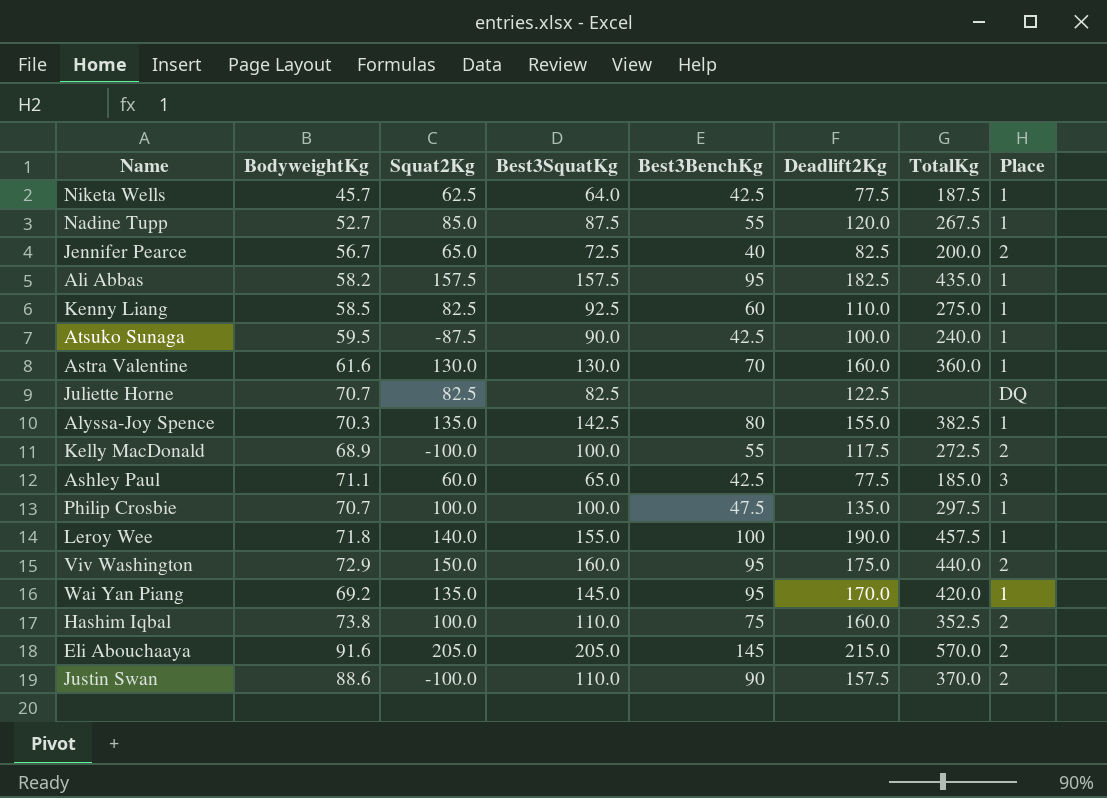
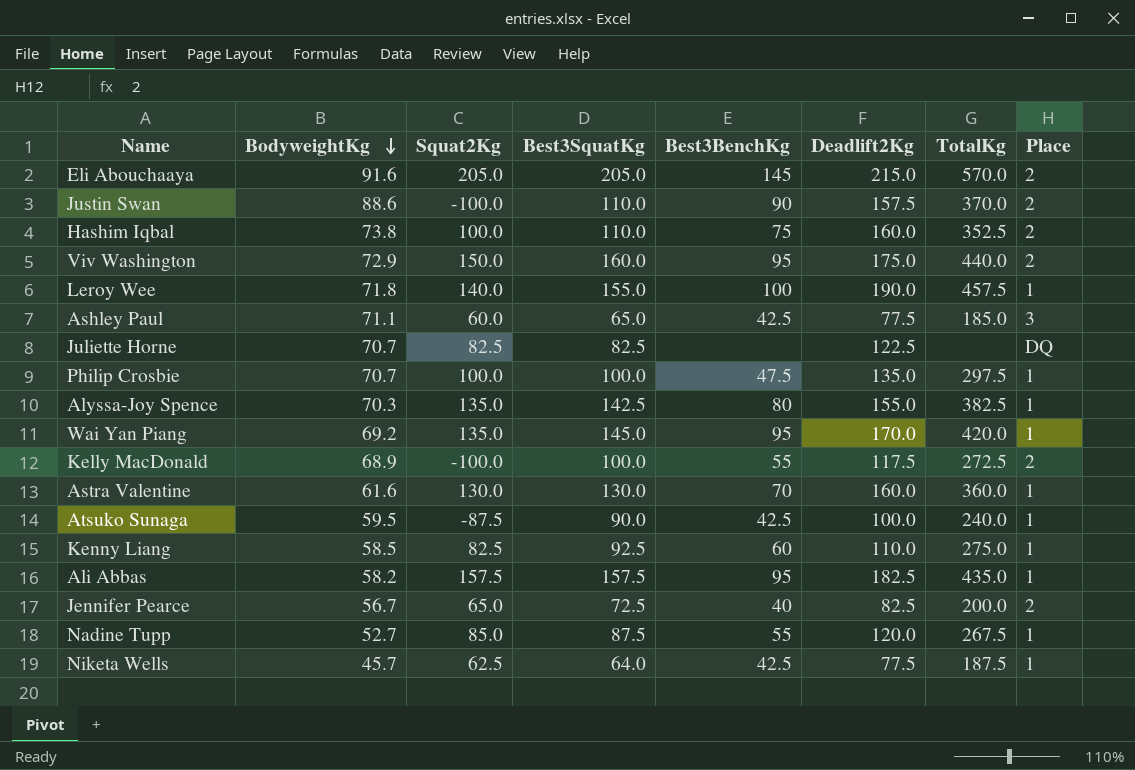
row order: none -> BodyweightKg descending

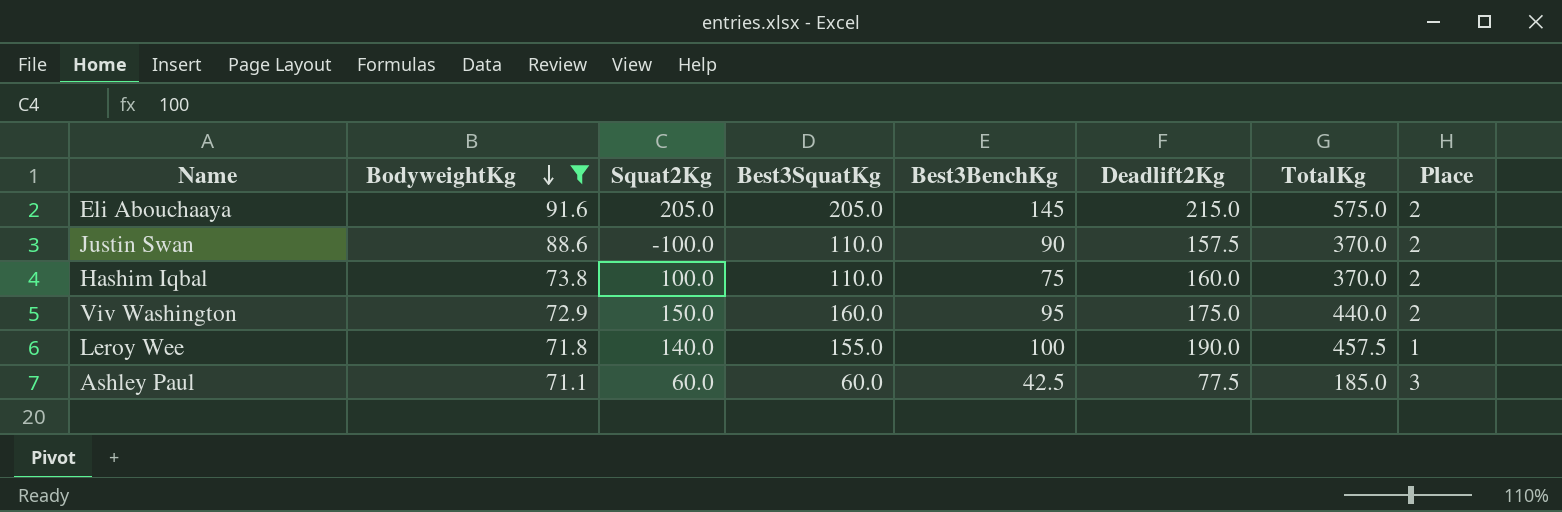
filter: none -> BodyweightKg >= 71.1
Eli Abouchaaya | TotalKg: 570.0 -> 575.0
Hashim Iqbal | TotalKg: 352.5 -> 370.0
Ashley Paul | Best3SquatKg: 65.0 -> 60.0

